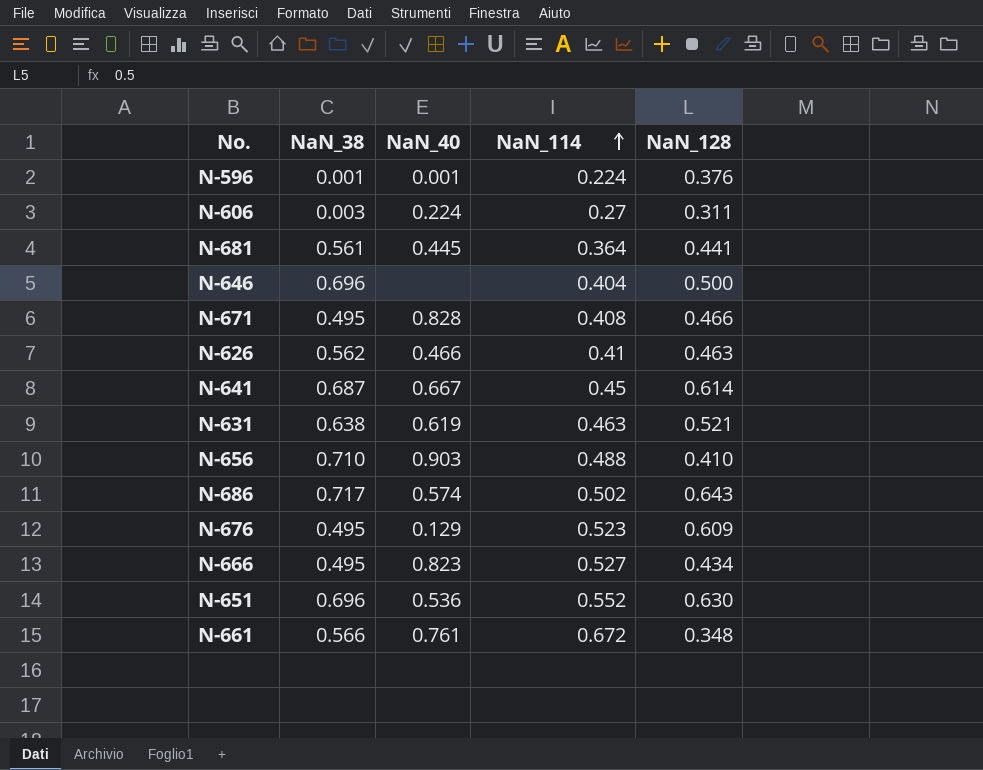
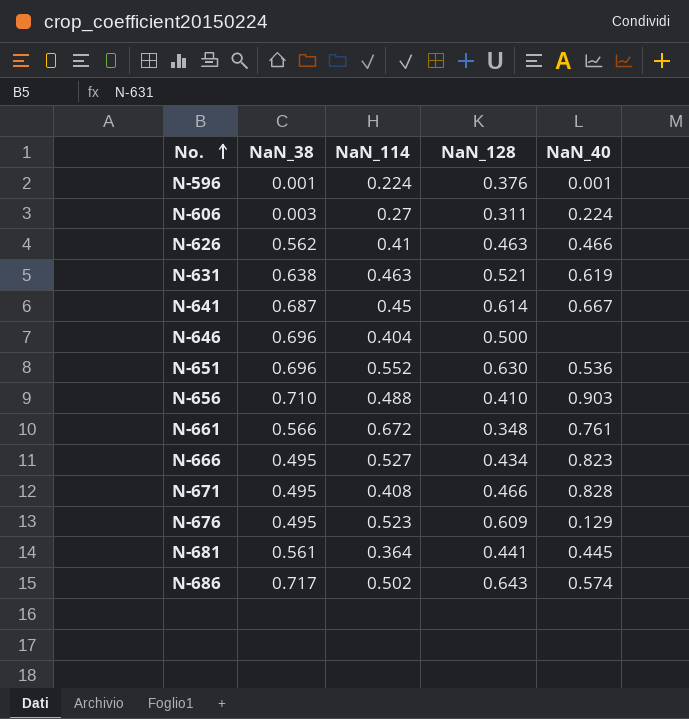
row order: NaN_114 ascending -> No. ascending
column NaN_40 | position: 3 -> 5

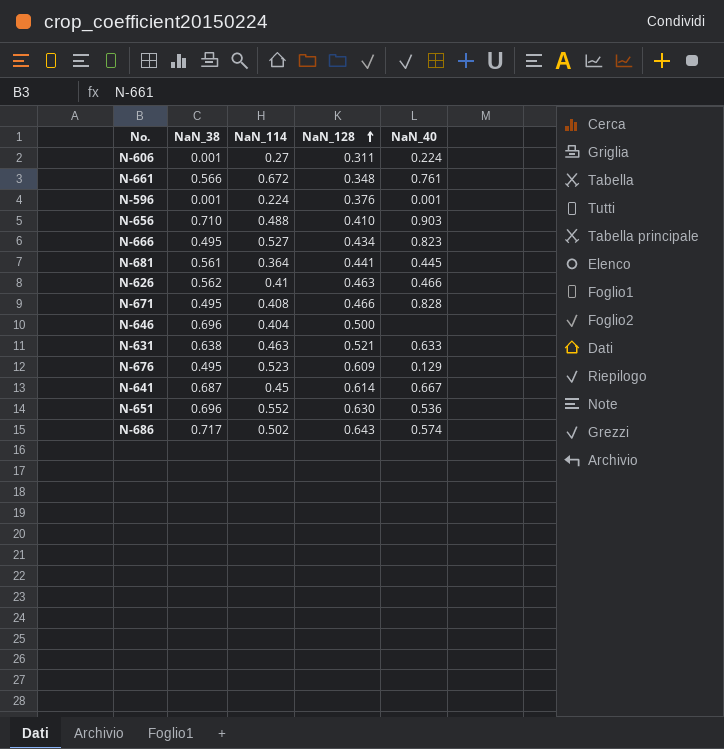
row order: No. ascending -> NaN_128 ascending
N-606 | NaN_38: 0.003 -> 0.001
N-631 | NaN_40: 0.619 -> 0.633

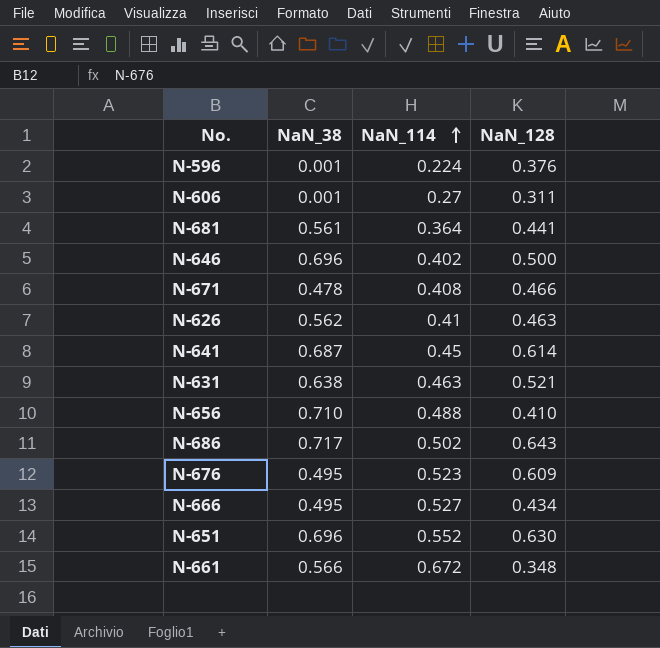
row order: NaN_128 ascending -> NaN_114 ascending
column NaN_40 | position: 5 -> none
N-646 | NaN_114: 0.404 -> 0.402
N-671 | NaN_38: 0.495 -> 0.478

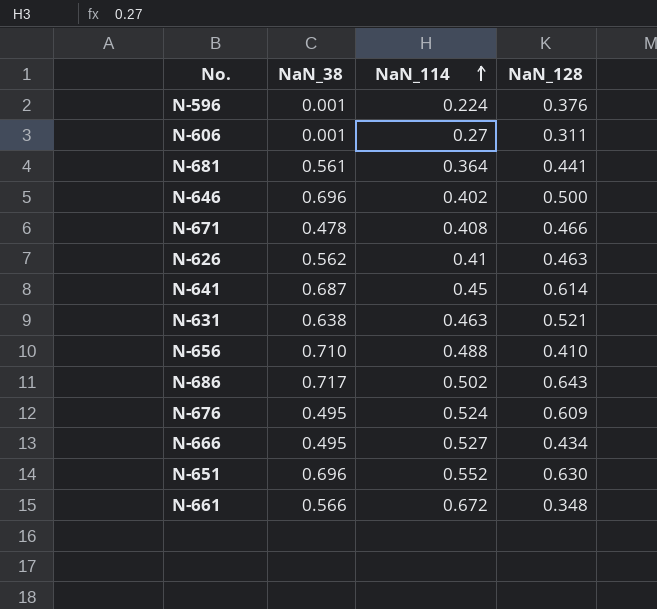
N-676 | NaN_114: 0.523 -> 0.524

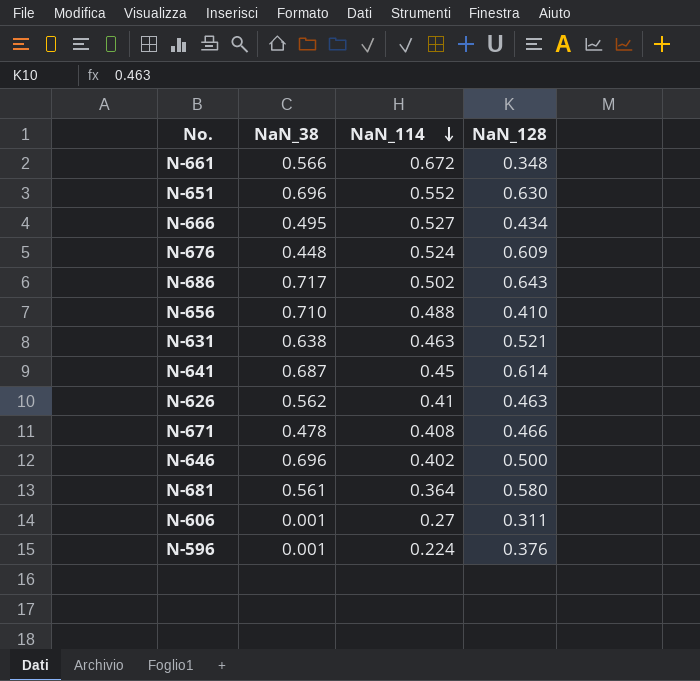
row order: NaN_114 ascending -> NaN_114 descending
N-676 | NaN_38: 0.495 -> 0.448
N-681 | NaN_128: 0.441 -> 0.580

